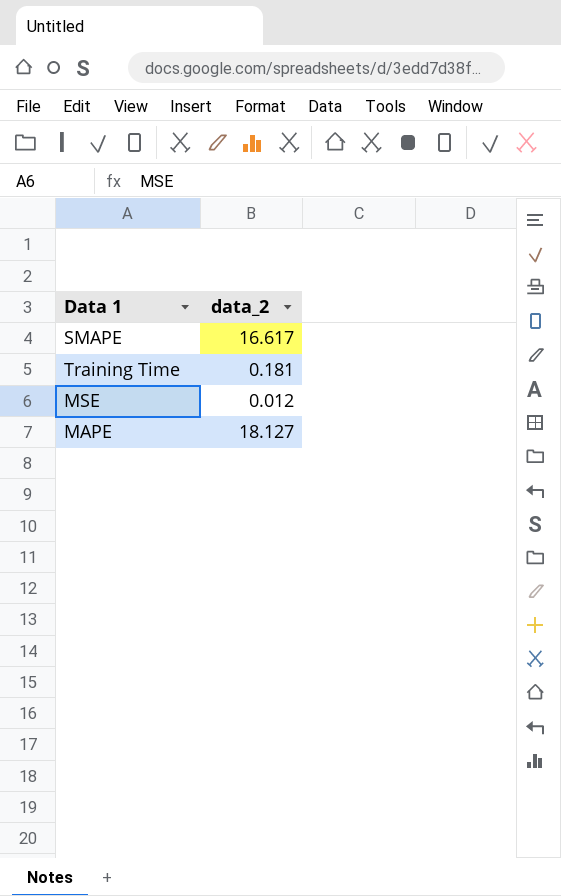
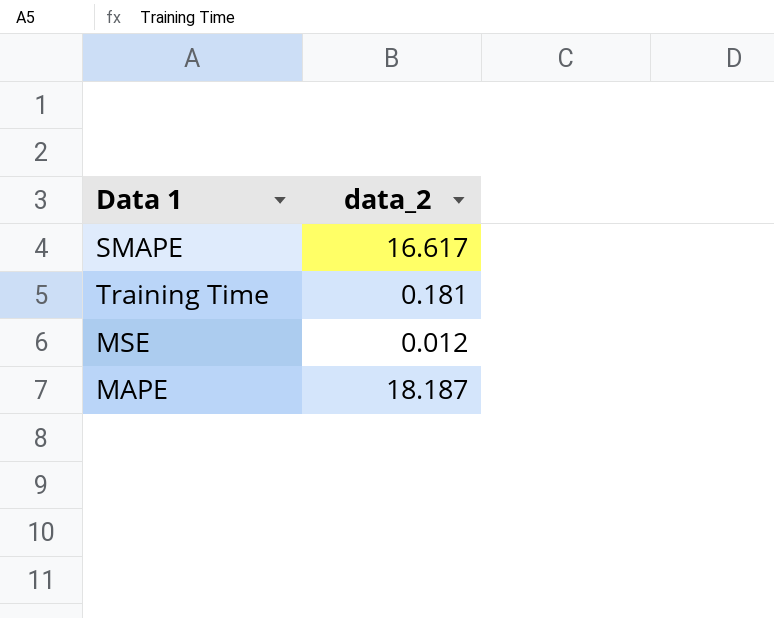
MAPE | data_2: 18.127 -> 18.187

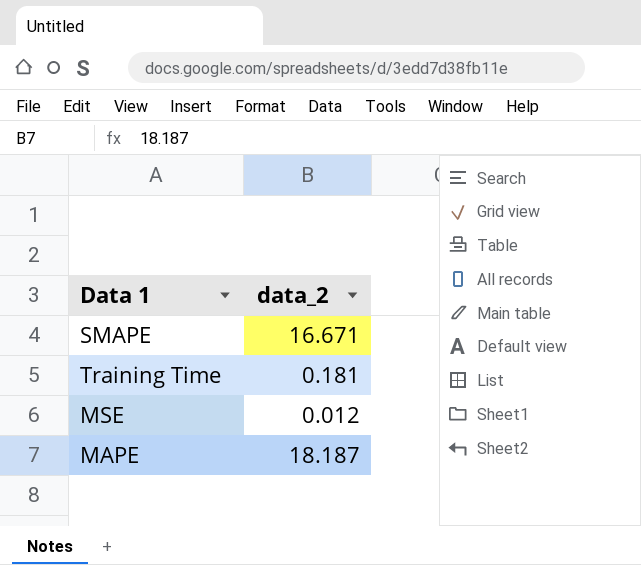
SMAPE | data_2: 16.617 -> 16.671

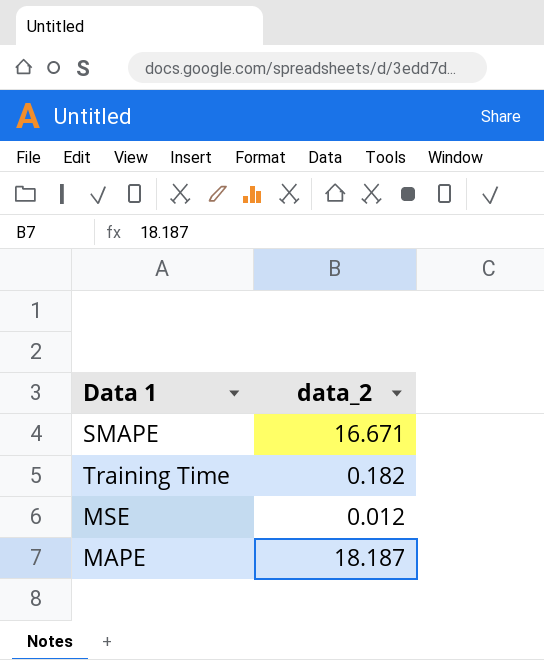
Training Time | data_2: 0.181 -> 0.182

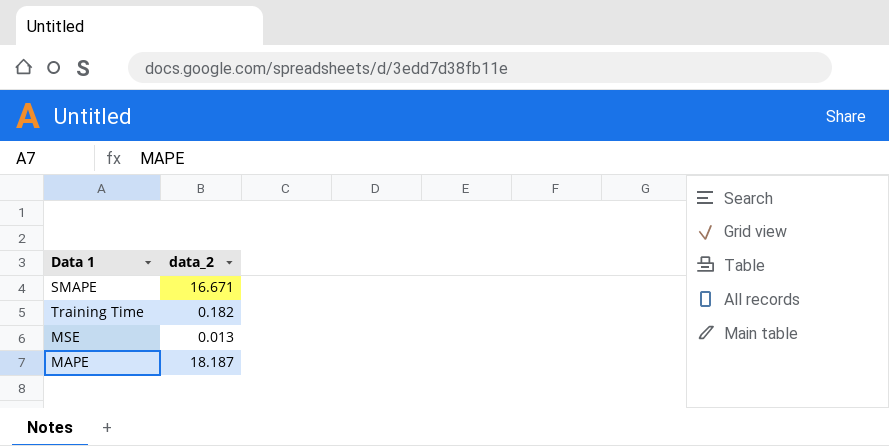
MSE | data_2: 0.012 -> 0.013

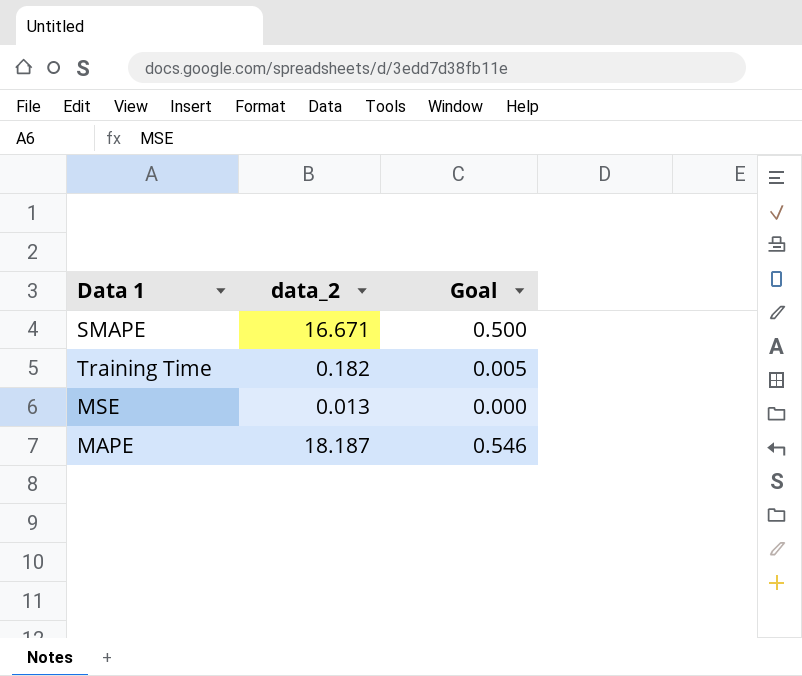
column Goal | formula: none -> [data_2] * 0.03

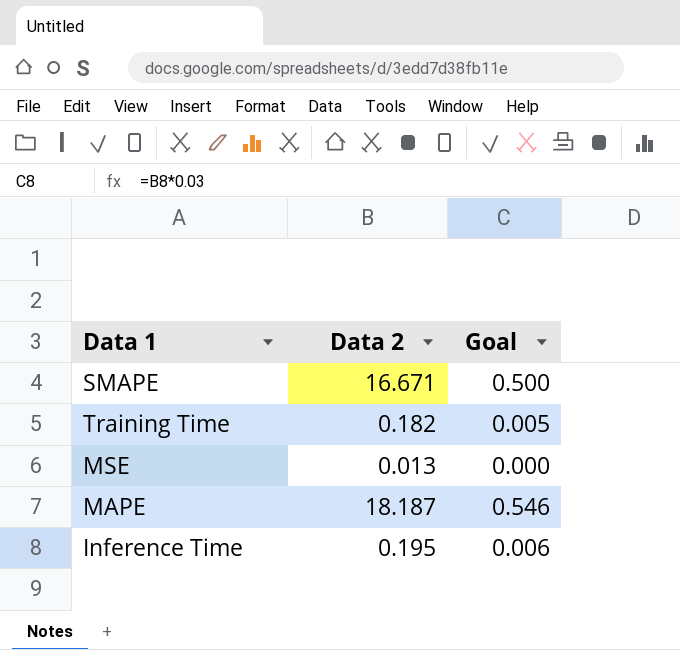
column name: data_2 -> Data 2
row Inference Time: none -> 0.195 | 0.006

